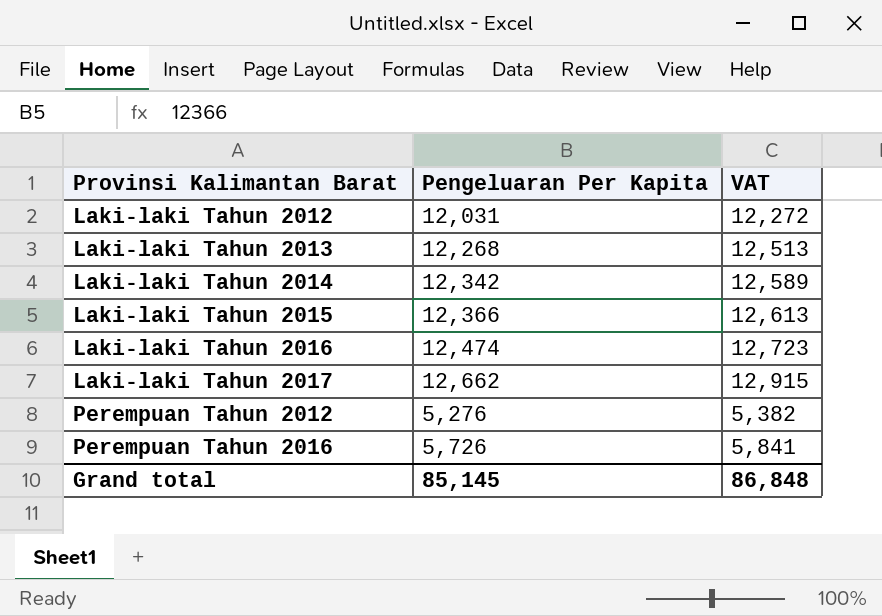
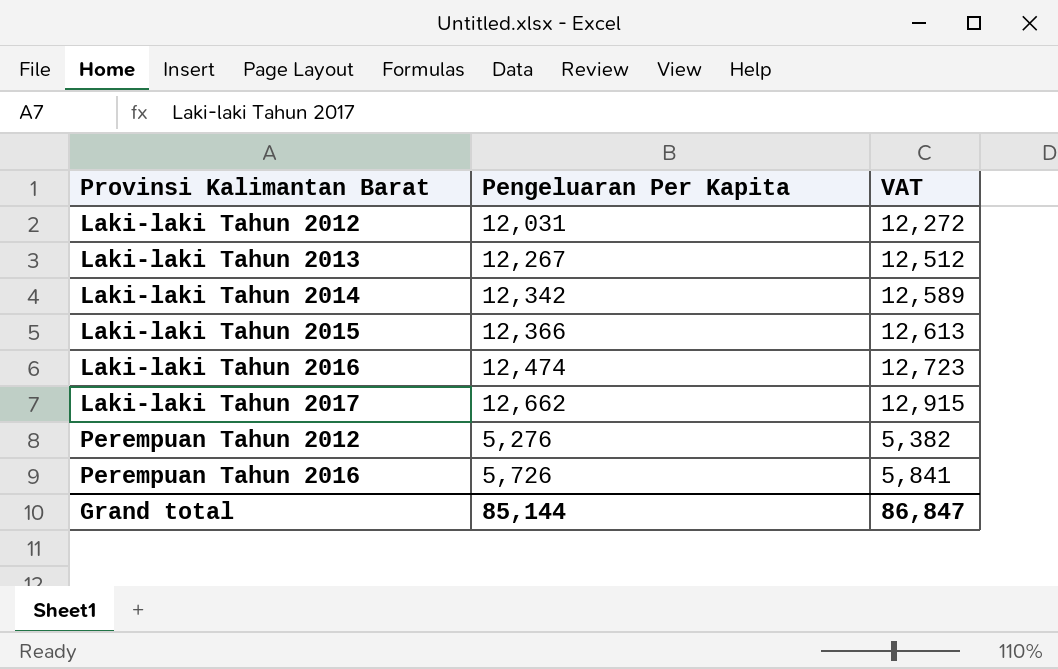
Laki-laki Tahun 2013 | Pengeluaran Per Kapita: 12,268 -> 12,267
Laki-laki Tahun 2013 | VAT: 12,513 -> 12,512
Grand total | Pengeluaran Per Kapita: 85,145 -> 85,144
Grand total | VAT: 86,848 -> 86,847

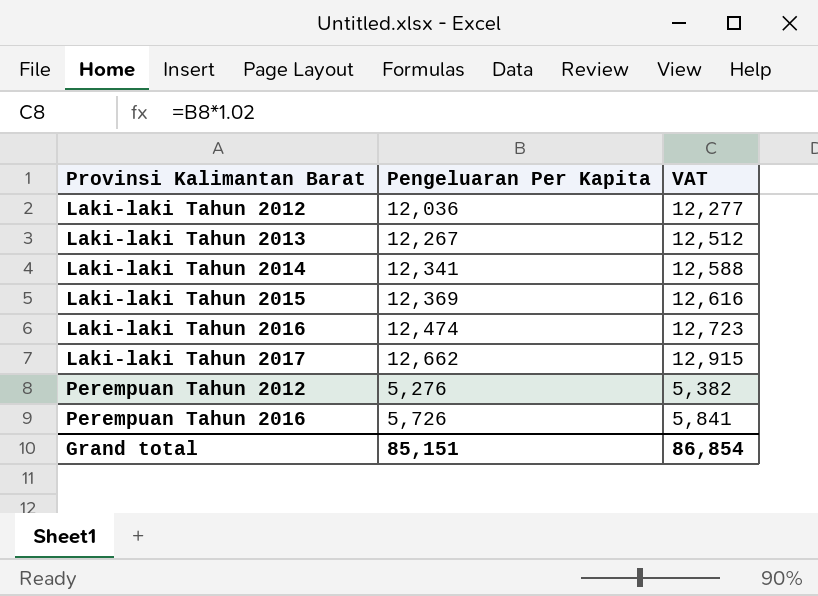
Laki-laki Tahun 2012 | Pengeluaran Per Kapita: 12,031 -> 12,036
Laki-laki Tahun 2012 | VAT: 12,272 -> 12,277
Laki-laki Tahun 2014 | Pengeluaran Per Kapita: 12,342 -> 12,341
Laki-laki Tahun 2014 | VAT: 12,589 -> 12,588
Laki-laki Tahun 2015 | Pengeluaran Per Kapita: 12,366 -> 12,369
Laki-laki Tahun 2015 | VAT: 12,613 -> 12,616
Grand total | Pengeluaran Per Kapita: 85,144 -> 85,151
Grand total | VAT: 86,847 -> 86,854

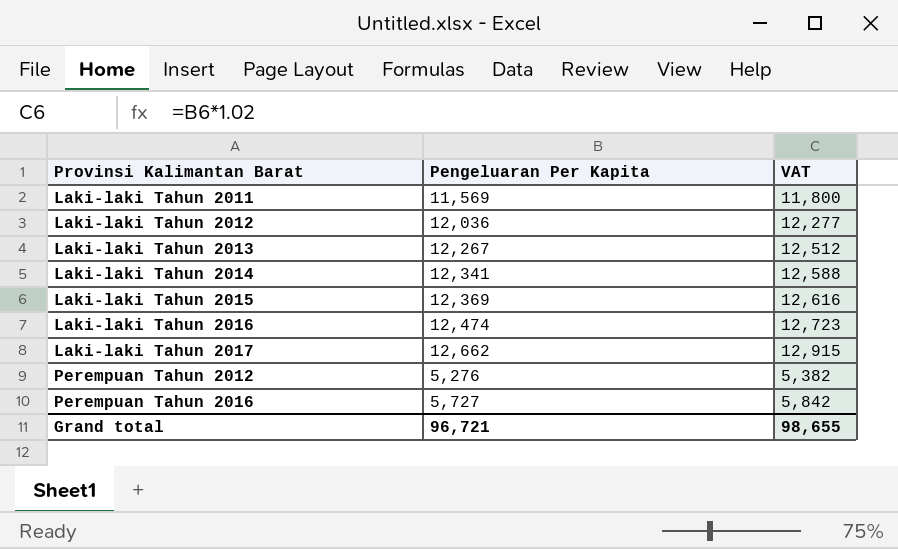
row Laki-laki Tahun 2011: none -> 11,569 | 11,800
Perempuan Tahun 2016 | Pengeluaran Per Kapita: 5,726 -> 5,727
Perempuan Tahun 2016 | VAT: 5,841 -> 5,842
Grand total | Pengeluaran Per Kapita: 85,151 -> 96,721
Grand total | VAT: 86,854 -> 98,655

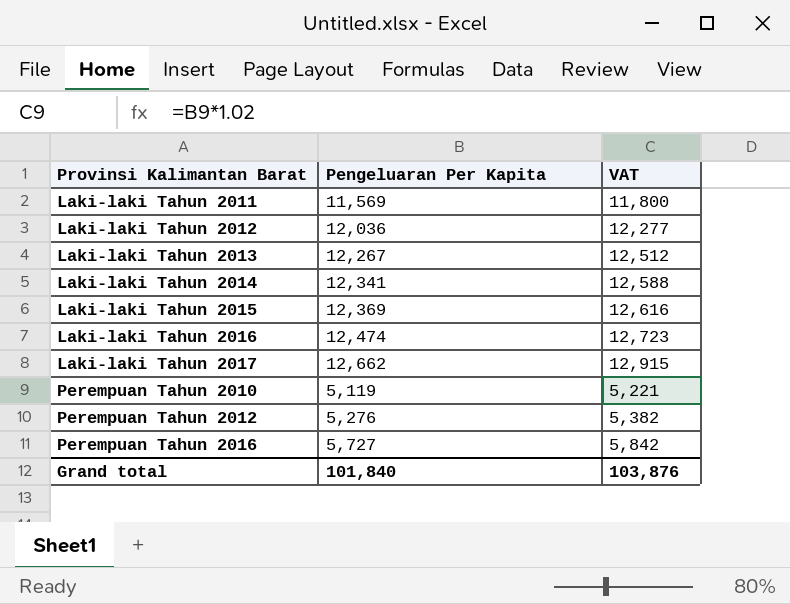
row Perempuan Tahun 2010: none -> 5,119 | 5,221
Grand total | Pengeluaran Per Kapita: 96,721 -> 101,840
Grand total | VAT: 98,655 -> 103,876

